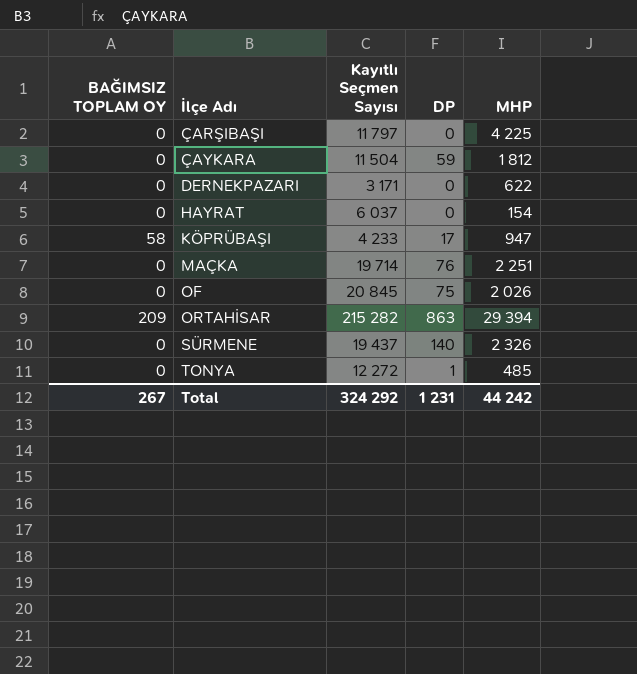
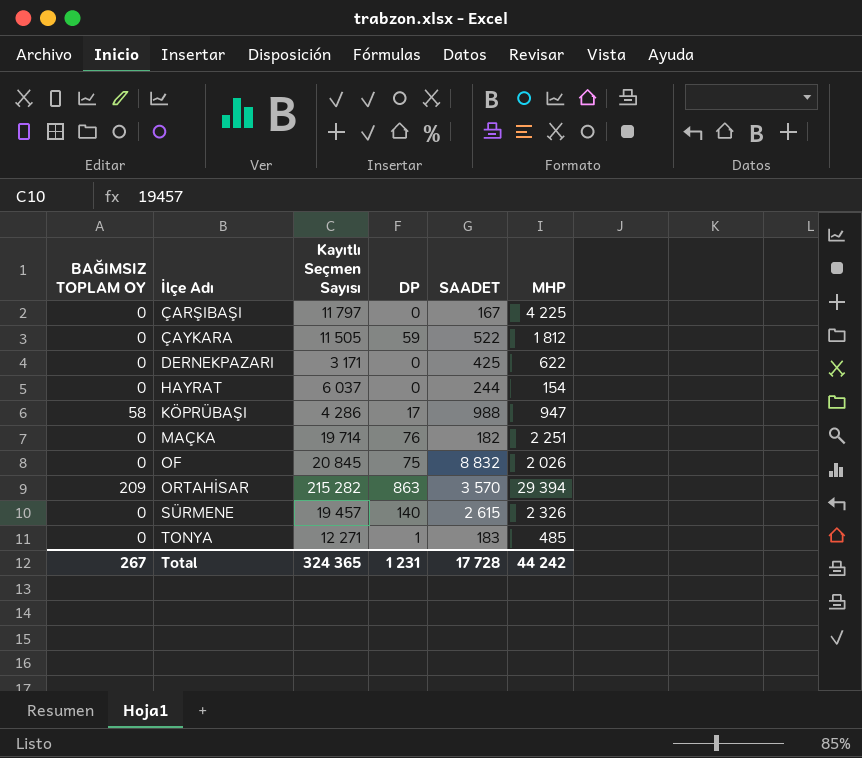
column SAADET | position: none -> 5
ÇAYKARA | Kayıtlı Seçmen Sayısı: 11 504 -> 11 505
KÖPRÜBAŞI | Kayıtlı Seçmen Sayısı: 4 233 -> 4 286
SÜRMENE | Kayıtlı Seçmen Sayısı: 19 437 -> 19 457
TONYA | Kayıtlı Seçmen Sayısı: 12 272 -> 12 271
Total | Kayıtlı Seçmen Sayısı: 324 292 -> 324 365

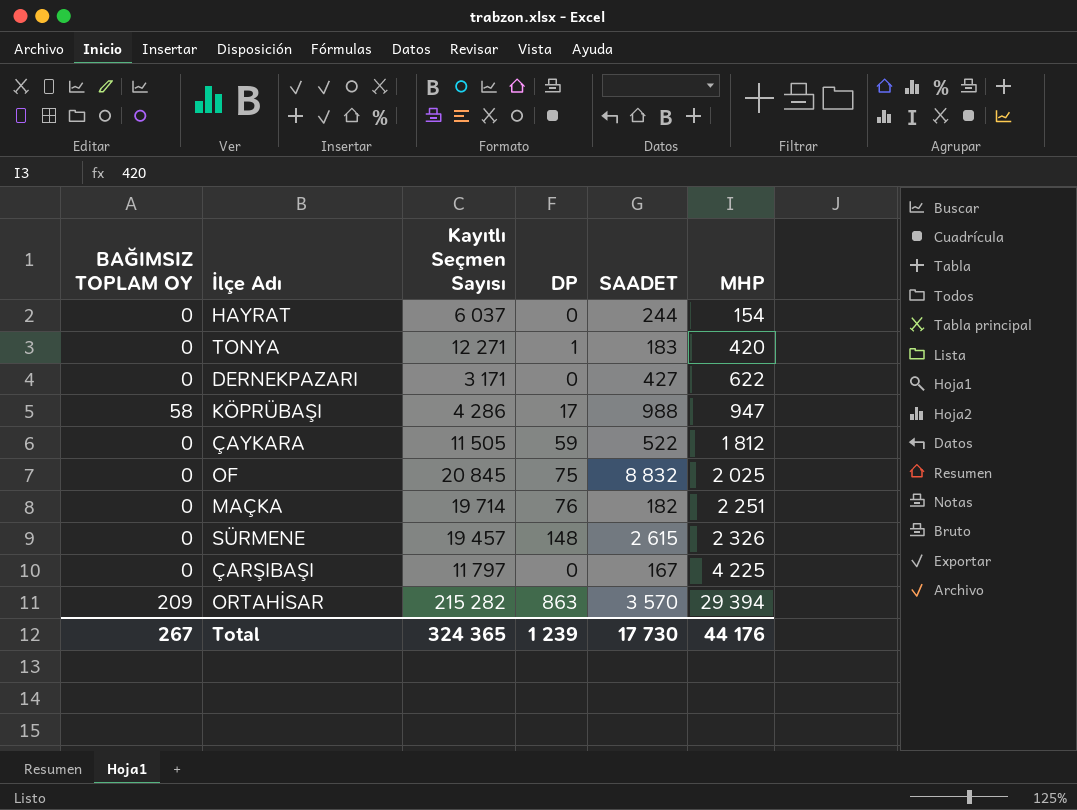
row order: İlçe Adı ascending -> MHP ascending
TONYA | MHP: 485 -> 420
DERNEKPAZARI | SAADET: 425 -> 427
OF | MHP: 2 026 -> 2 025
SÜRMENE | DP: 140 -> 148
Total | DP: 1 231 -> 1 239
Total | SAADET: 17 728 -> 17 730
Total | MHP: 44 242 -> 44 176

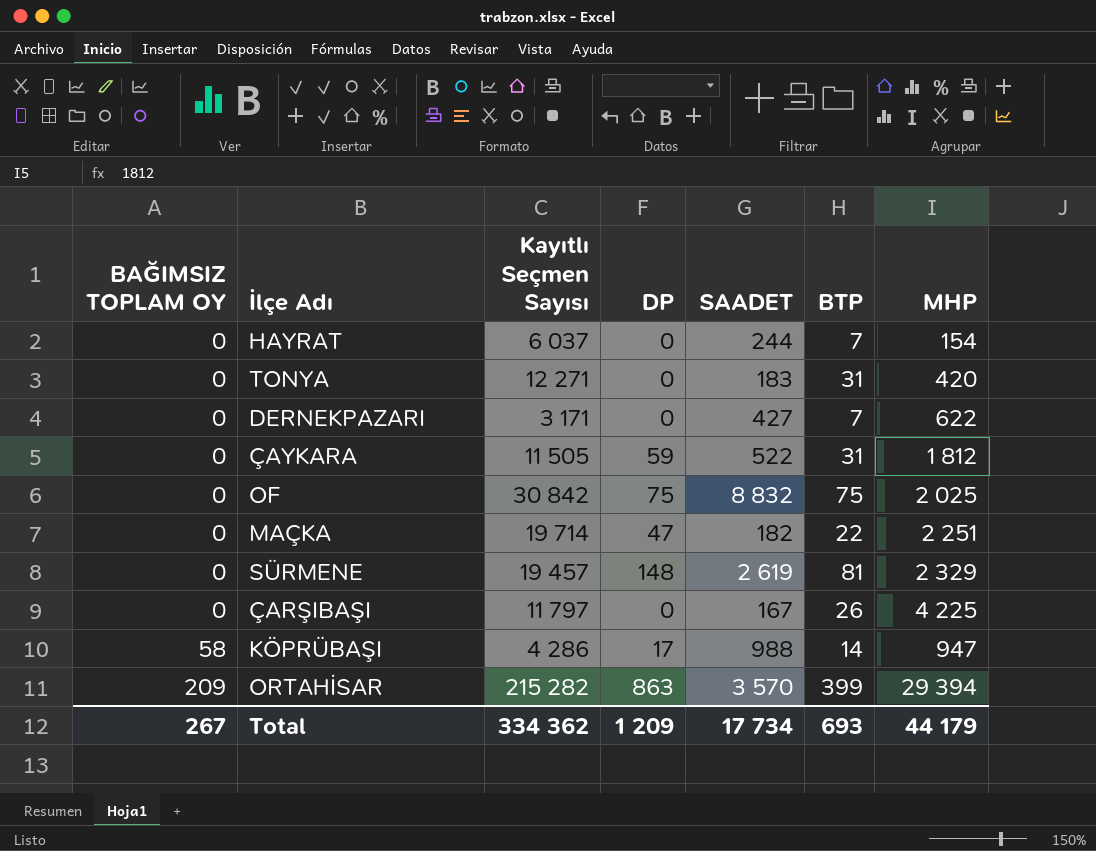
row order: MHP ascending -> BAĞIMSIZ TOPLAM OY ascending
column BTP | position: none -> 6
TONYA | DP: 1 -> 0
OF | Kayıtlı Seçmen Sayısı: 20 845 -> 30 842
MAÇKA | DP: 76 -> 47
SÜRMENE | SAADET: 2 615 -> 2 619
SÜRMENE | MHP: 2 326 -> 2 329
Total | Kayıtlı Seçmen Sayısı: 324 365 -> 334 362
Total | DP: 1 239 -> 1 209
Total | SAADET: 17 730 -> 17 734
Total | MHP: 44 176 -> 44 179

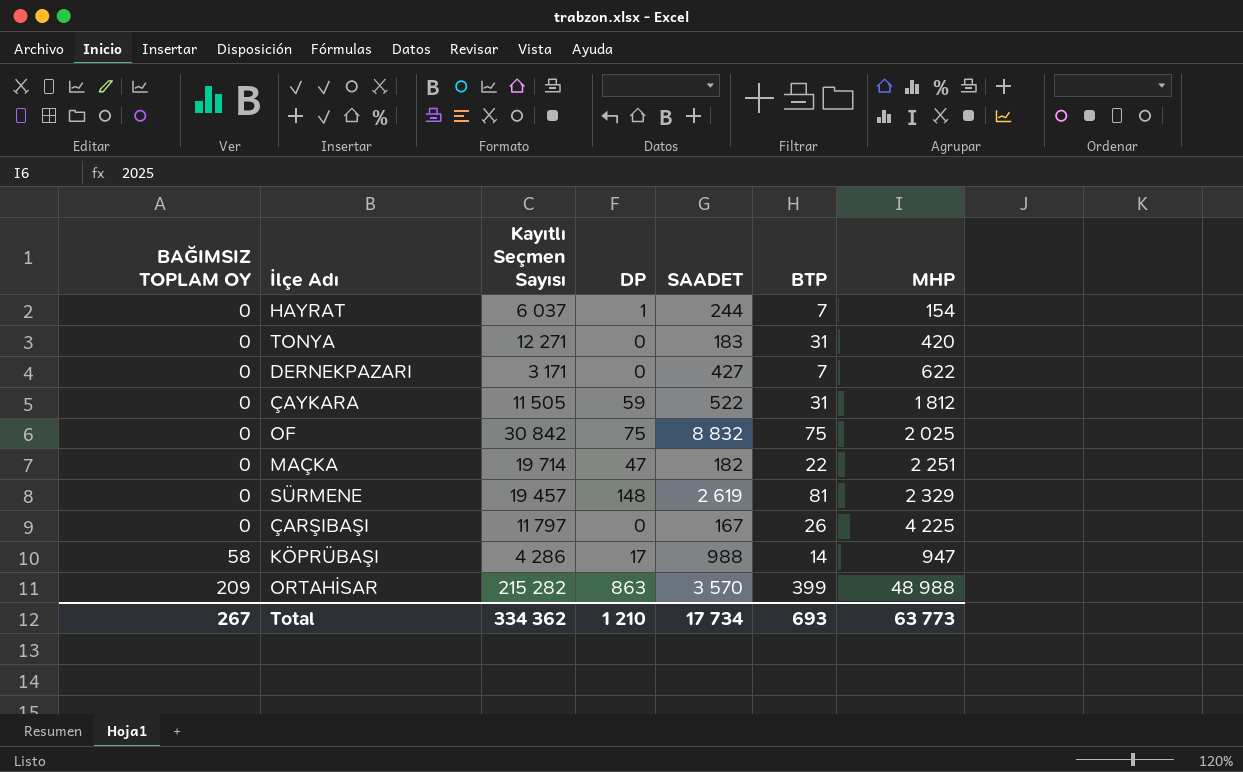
HAYRAT | DP: 0 -> 1
ORTAHİSAR | MHP: 29 394 -> 48 988
Total | DP: 1 209 -> 1 210
Total | MHP: 44 179 -> 63 773

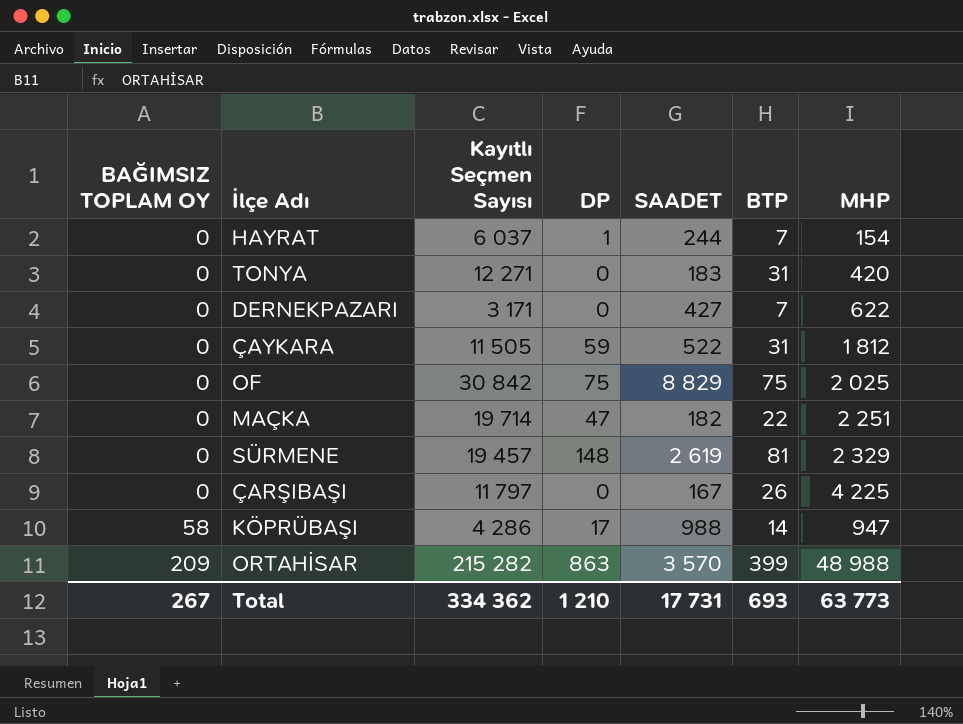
OF | SAADET: 8 832 -> 8 829
Total | SAADET: 17 734 -> 17 731

